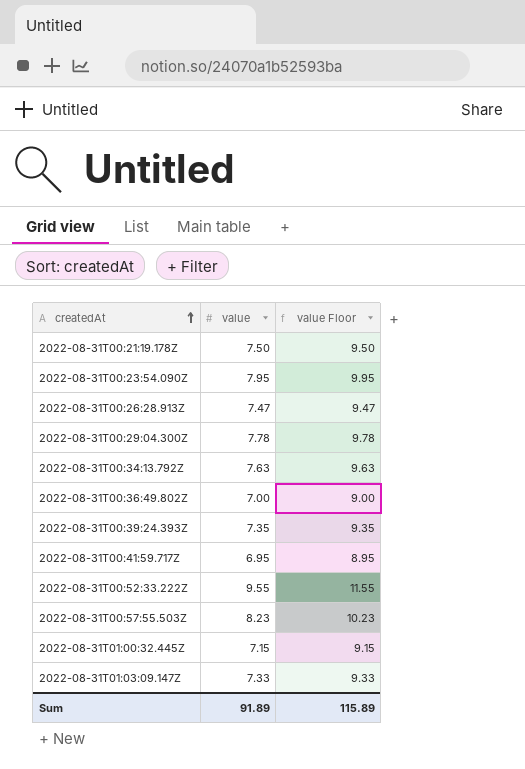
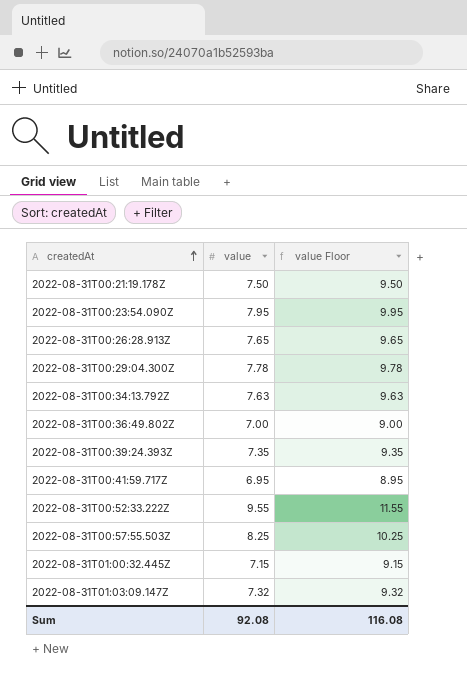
2022-08-31T00:26:28.913Z | value: 7.47 -> 7.65
2022-08-31T00:26:28.913Z | value Floor: 9.47 -> 9.65
2022-08-31T00:57:55.503Z | value: 8.23 -> 8.25
2022-08-31T00:57:55.503Z | value Floor: 10.23 -> 10.25
2022-08-31T01:03:09.147Z | value: 7.33 -> 7.32
2022-08-31T01:03:09.147Z | value Floor: 9.33 -> 9.32
Sum | value: 91.89 -> 92.08
Sum | value Floor: 115.89 -> 116.08

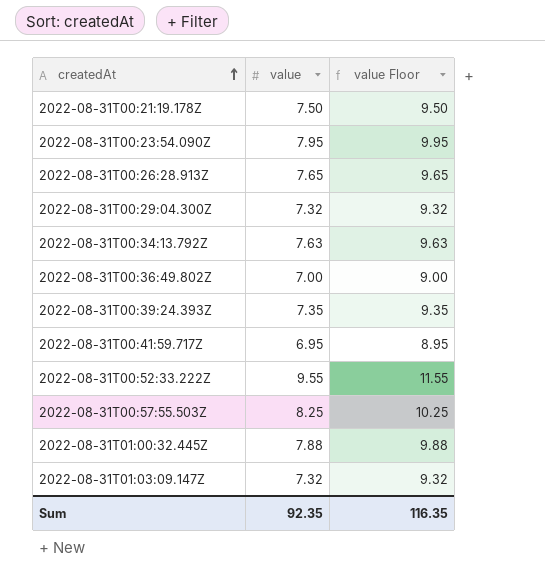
2022-08-31T00:29:04.300Z | value: 7.78 -> 7.32
2022-08-31T00:29:04.300Z | value Floor: 9.78 -> 9.32
2022-08-31T01:00:32.445Z | value: 7.15 -> 7.88
2022-08-31T01:00:32.445Z | value Floor: 9.15 -> 9.88
Sum | value: 92.08 -> 92.35
Sum | value Floor: 116.08 -> 116.35

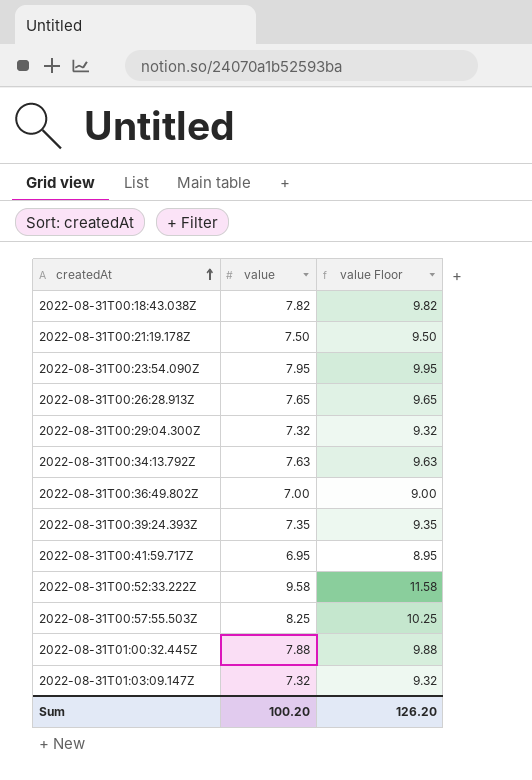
row 2022-08-31T00:18:43.038Z: none -> 7.82 | 9.82
2022-08-31T00:52:33.222Z | value: 9.55 -> 9.58
2022-08-31T00:52:33.222Z | value Floor: 11.55 -> 11.58
Sum | value: 92.35 -> 100.20
Sum | value Floor: 116.35 -> 126.20

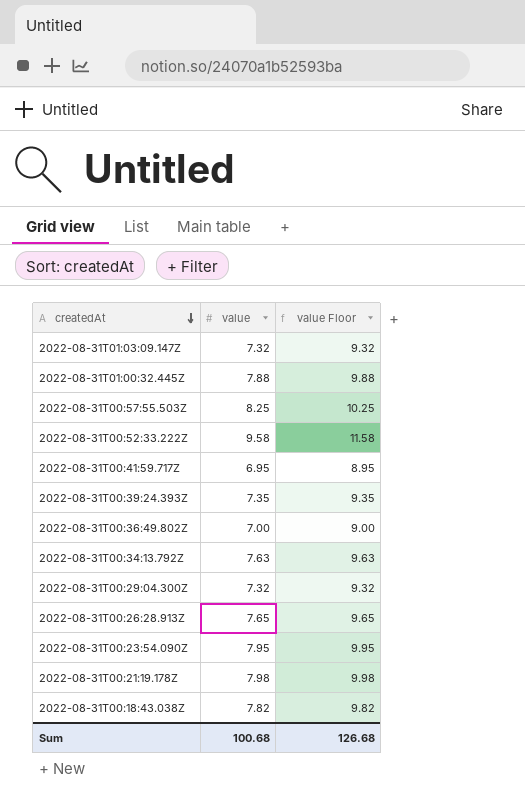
row order: createdAt ascending -> createdAt descending
2022-08-31T00:21:19.178Z | value: 7.50 -> 7.98
2022-08-31T00:21:19.178Z | value Floor: 9.50 -> 9.98
Sum | value: 100.20 -> 100.68
Sum | value Floor: 126.20 -> 126.68

